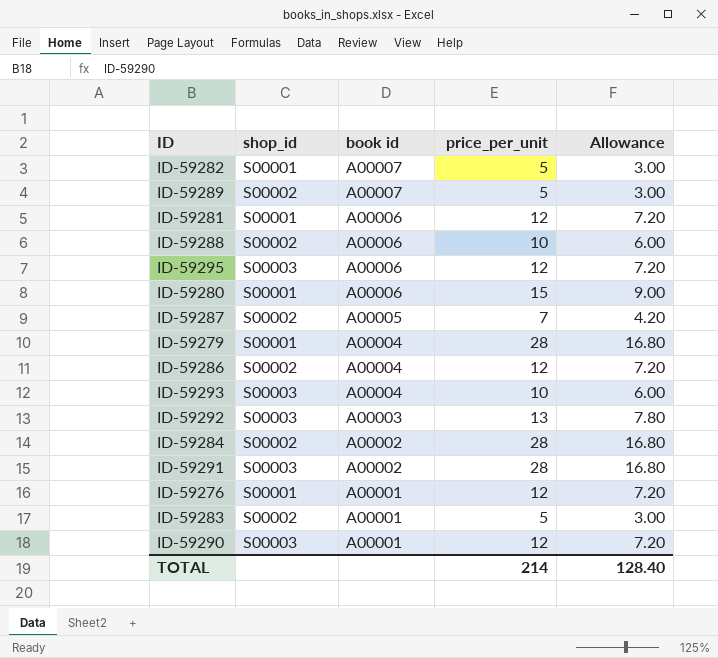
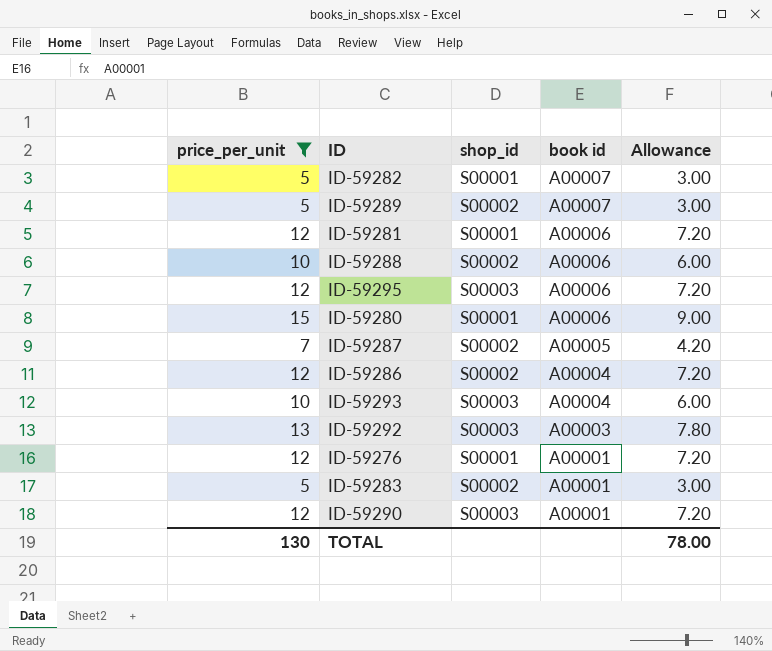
filter: none -> price_per_unit != 28
column price_per_unit | position: 4 -> 1
TOTAL | price_per_unit: 214 -> 130
TOTAL | Allowance: 128.40 -> 78.00

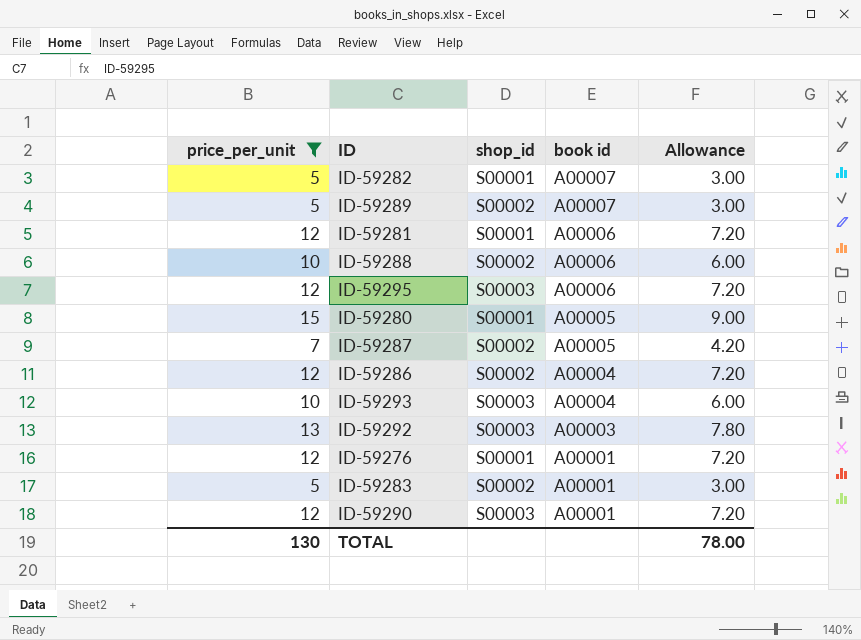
ID-59280 | book id: A00006 -> A00005

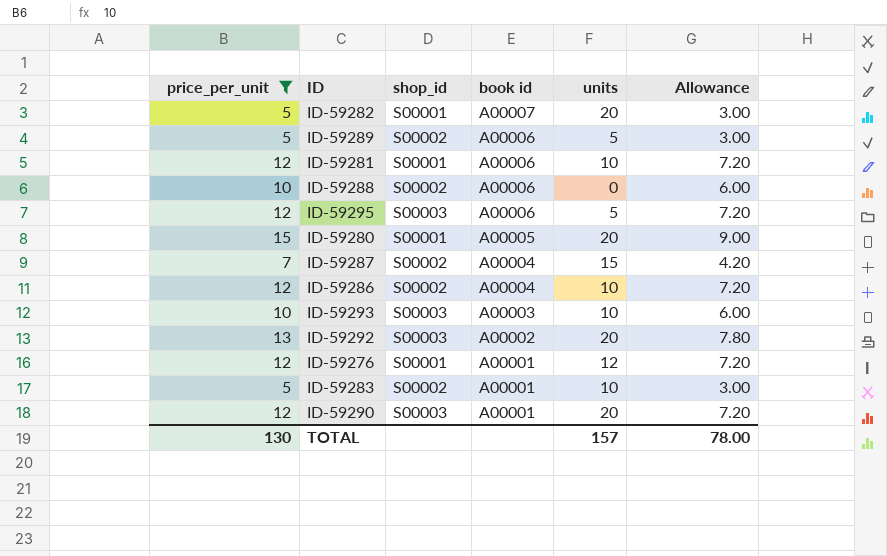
column units | position: none -> 5
ID-59289 | book id: A00007 -> A00006
ID-59287 | book id: A00005 -> A00004
ID-59293 | book id: A00004 -> A00003
ID-59292 | book id: A00003 -> A00002

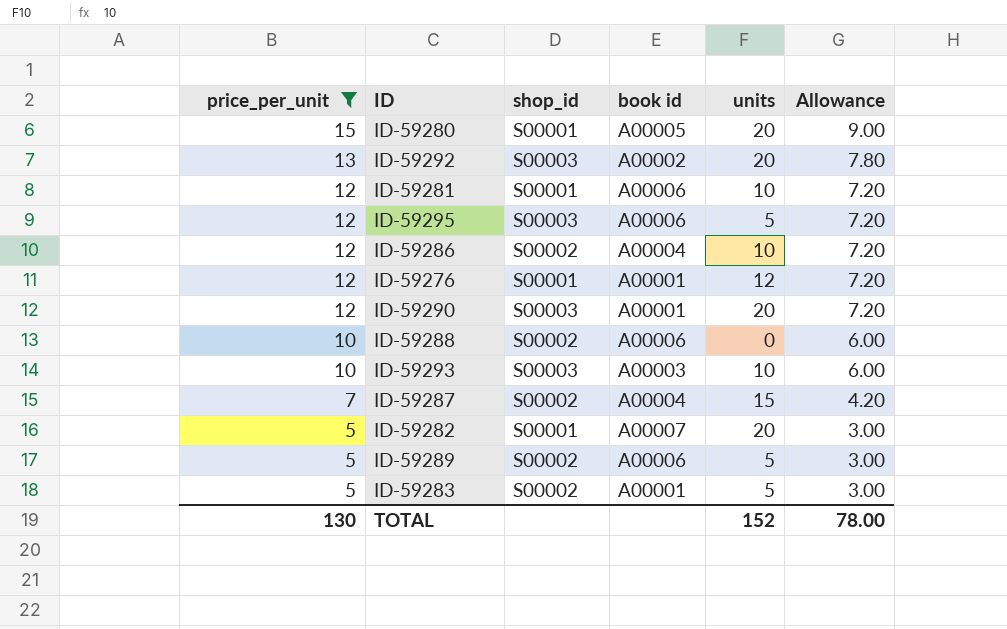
row order: book id descending -> price_per_unit descending
ID-59283 | units: 10 -> 5
TOTAL | units: 157 -> 152

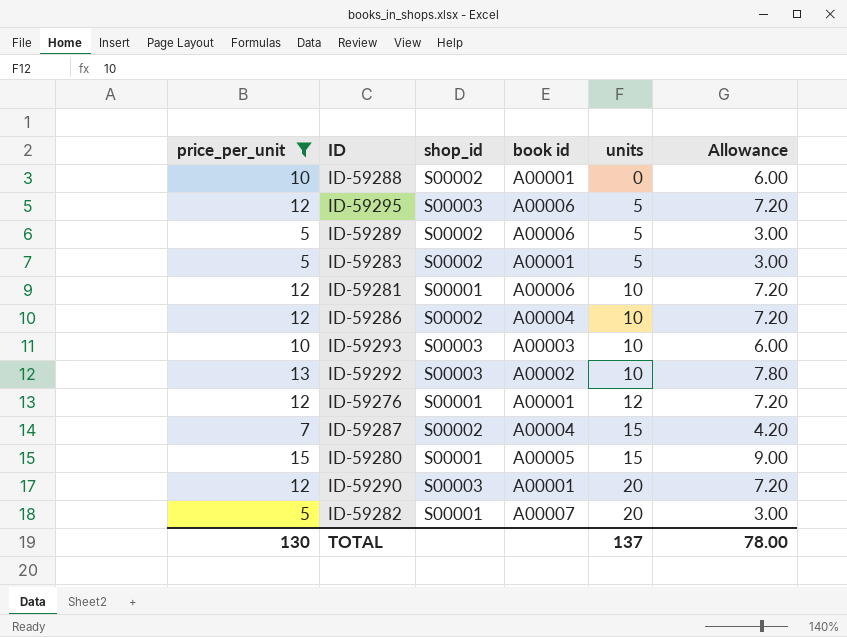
row order: price_per_unit descending -> units ascending
ID-59288 | book id: A00006 -> A00001
ID-59292 | units: 20 -> 10
ID-59280 | units: 20 -> 15
TOTAL | units: 152 -> 137

